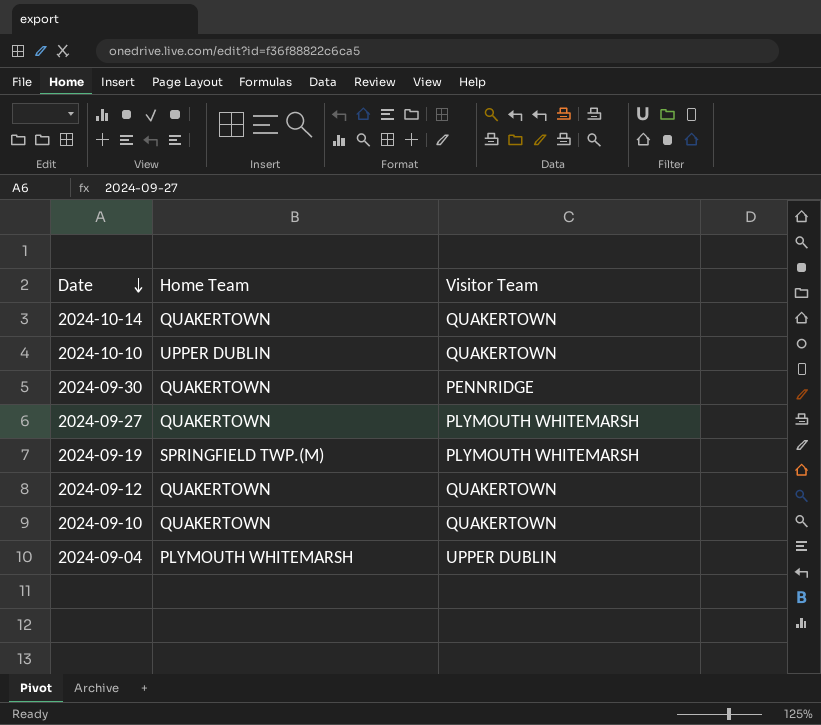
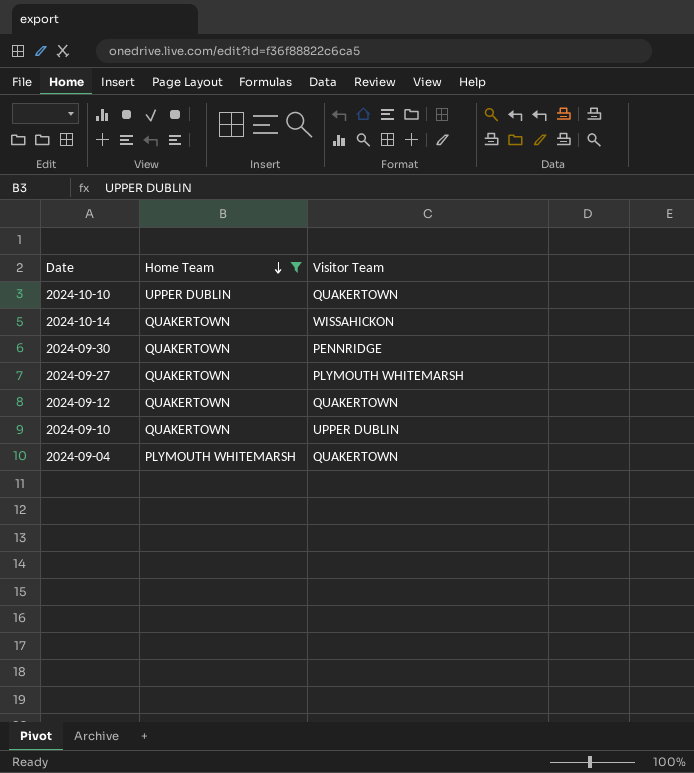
filter: none -> Home Team != SPRINGFIELD TWP.(M)
row order: Date descending -> Home Team descending
2024-10-14 | Visitor Team: QUAKERTOWN -> WISSAHICKON
2024-09-10 | Visitor Team: QUAKERTOWN -> UPPER DUBLIN
2024-09-04 | Visitor Team: UPPER DUBLIN -> QUAKERTOWN

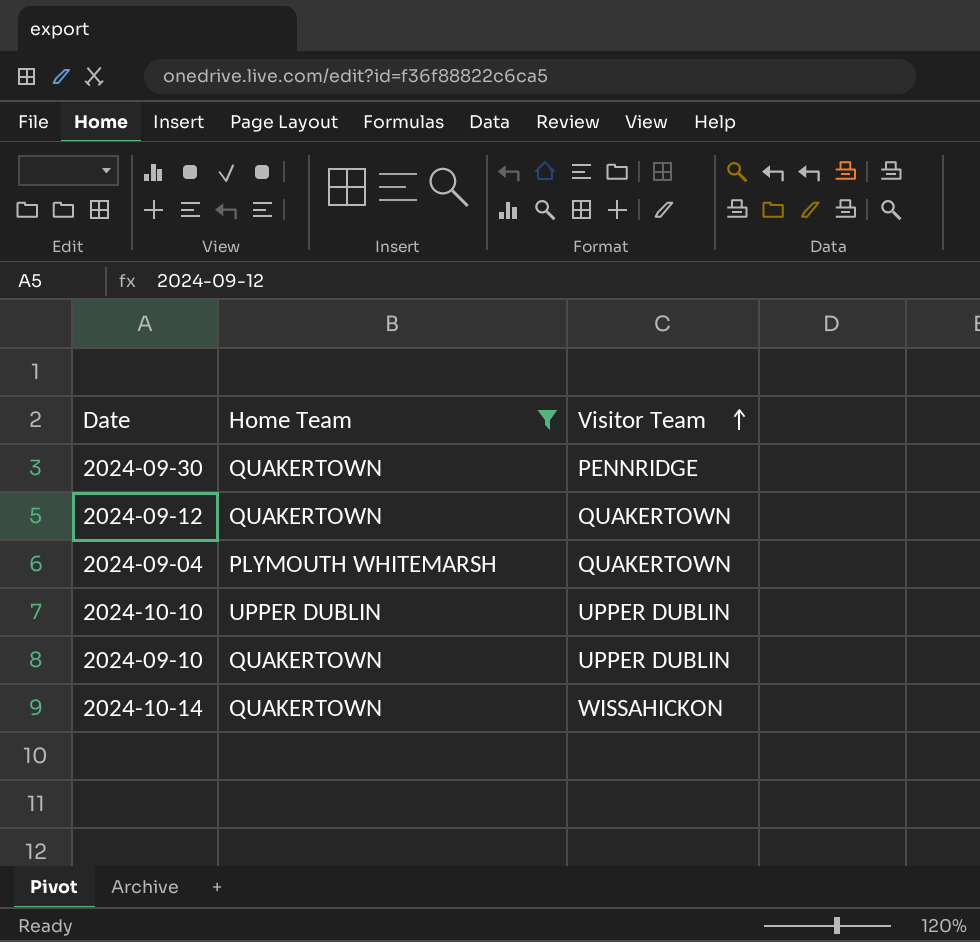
row order: Home Team descending -> Visitor Team ascending
row 2024-09-27: QUAKERTOWN | PLYMOUTH WHITEMARSH -> none
2024-10-10 | Visitor Team: QUAKERTOWN -> UPPER DUBLIN

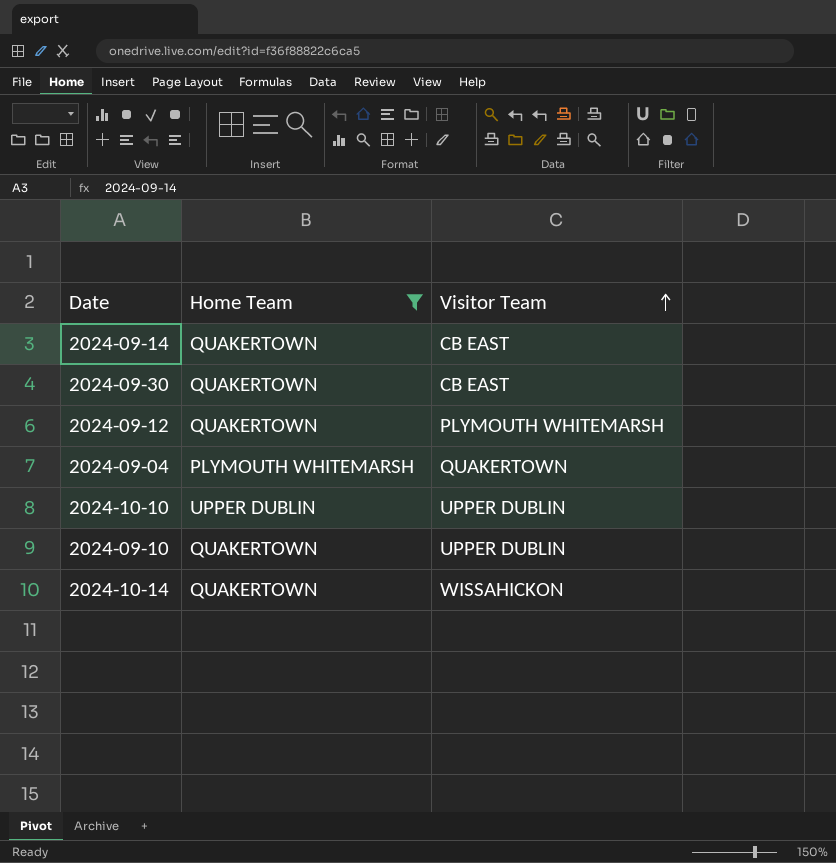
row 2024-09-14: none -> QUAKERTOWN | CB EAST
2024-09-30 | Visitor Team: PENNRIDGE -> CB EAST
2024-09-12 | Visitor Team: QUAKERTOWN -> PLYMOUTH WHITEMARSH

